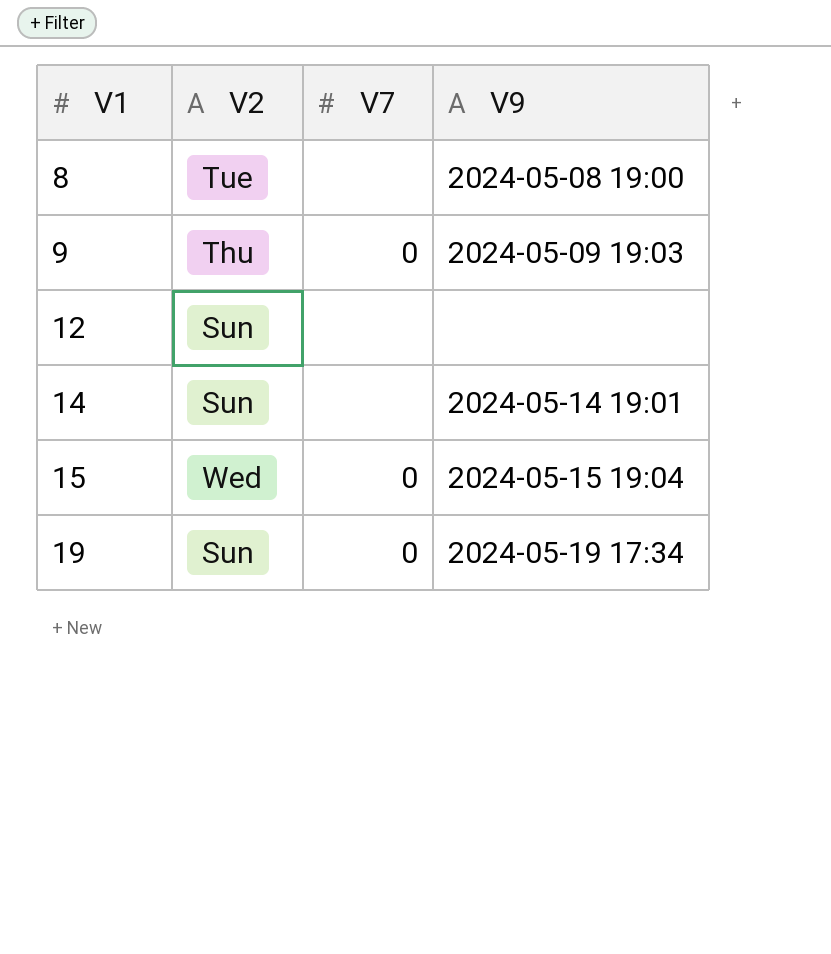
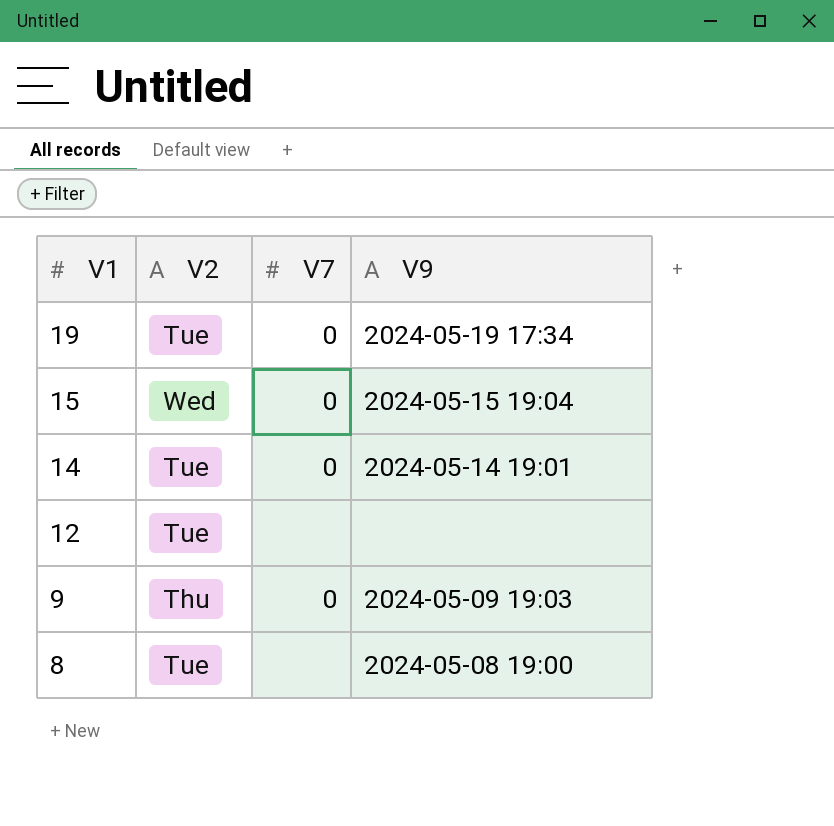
row order: V1 ascending -> V1 descending
19 | V2: Sun -> Tue
14 | V2: Sun -> Tue
14 | V7: none -> 0
12 | V2: Sun -> Tue

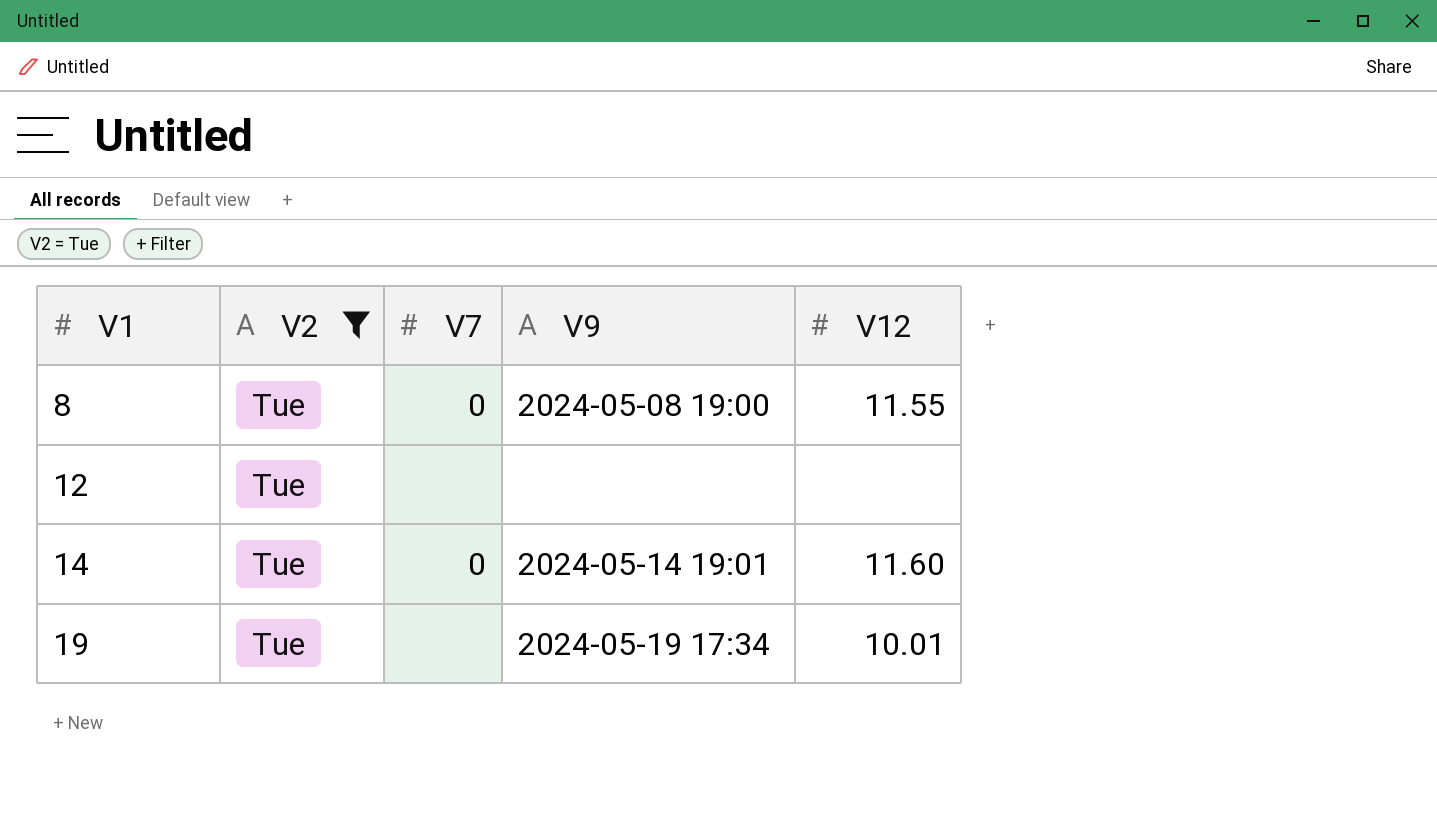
filter: none -> V2 = Tue
row order: V1 descending -> V1 ascending
column V12 | position: none -> 5
8 | V7: none -> 0
19 | V7: 0 -> none

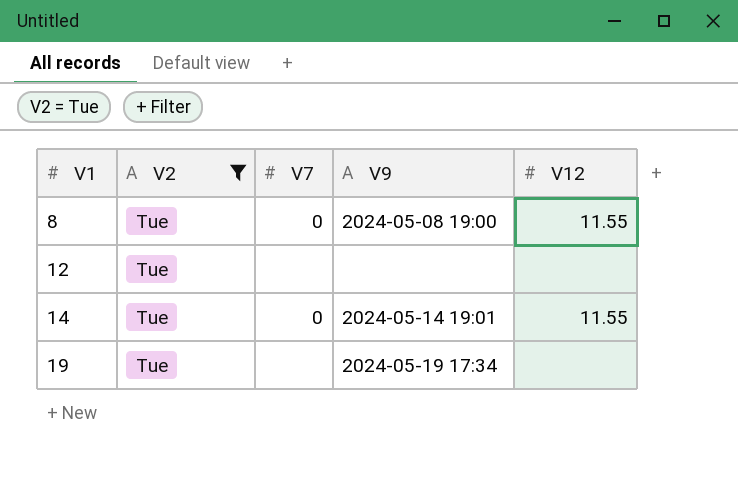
14 | V12: 11.60 -> 11.55
19 | V12: 10.01 -> none

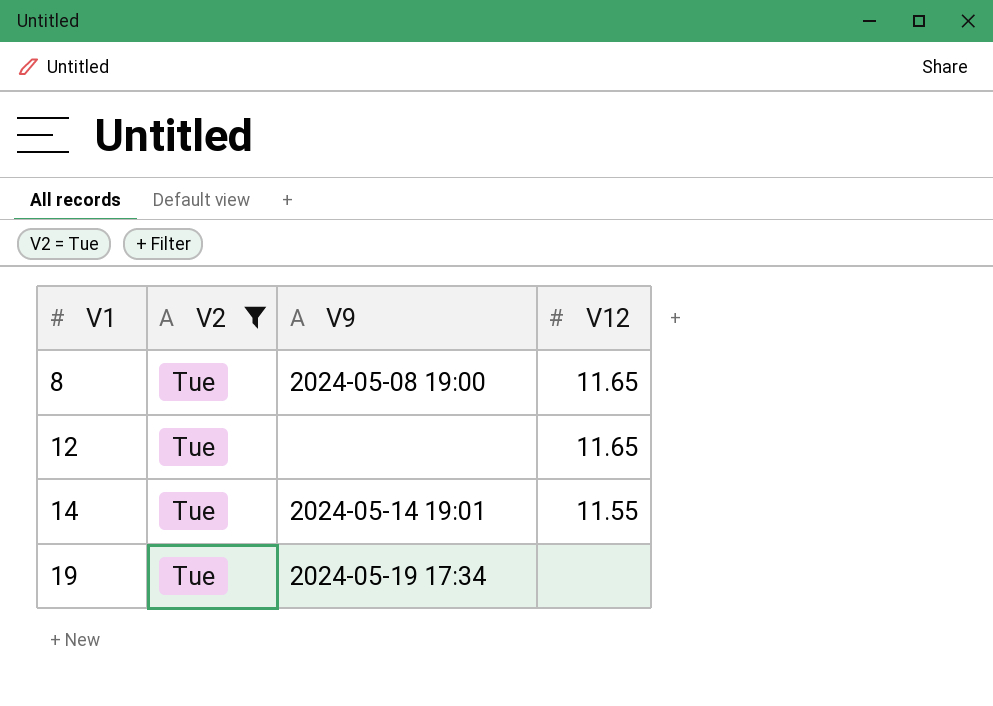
column V7 | position: 3 -> none
8 | V12: 11.55 -> 11.65
12 | V12: none -> 11.65

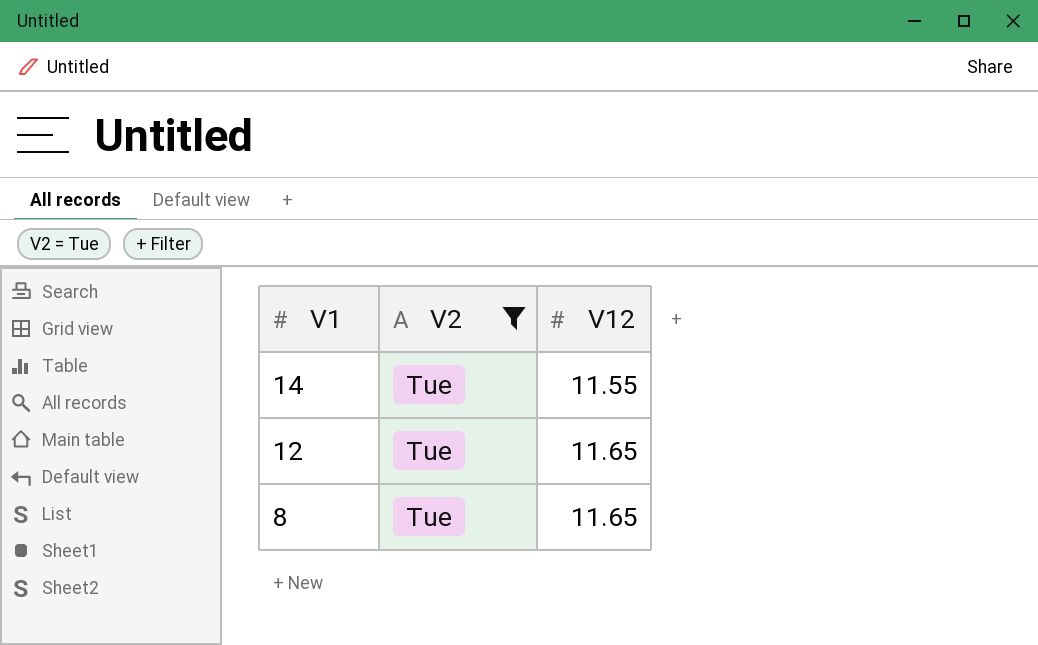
row order: V1 ascending -> V1 descending
column V9 | position: 3 -> none
row 19: Tue | 2024-05-19 17:34 | none -> none

